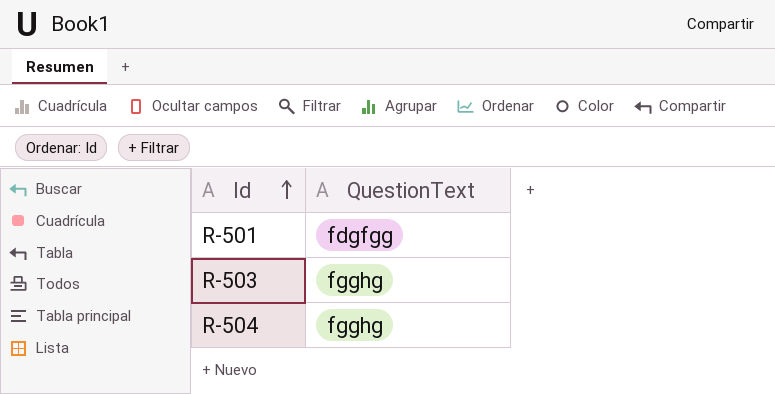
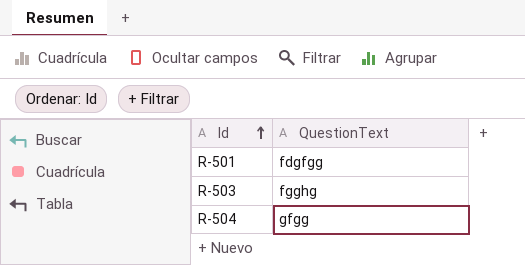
R-504 | QuestionText: fgghg -> gfgg

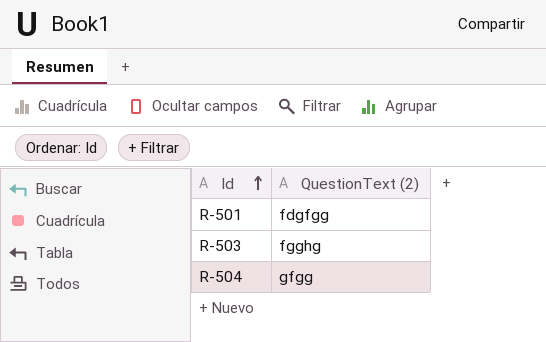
column name: QuestionText -> QuestionText (2)

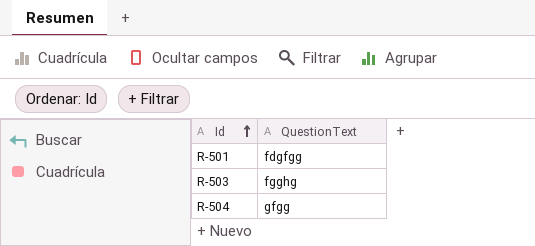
column name: QuestionText (2) -> QuestionText

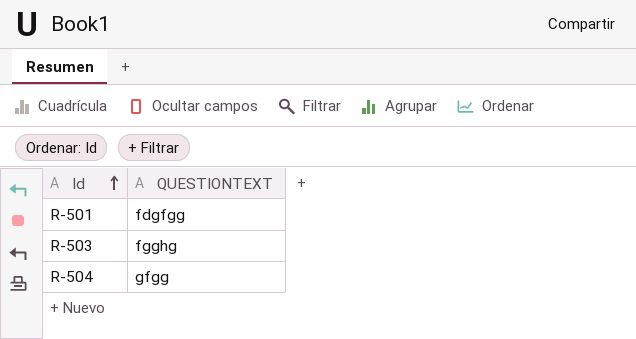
column name: QuestionText -> QUESTIONTEXT

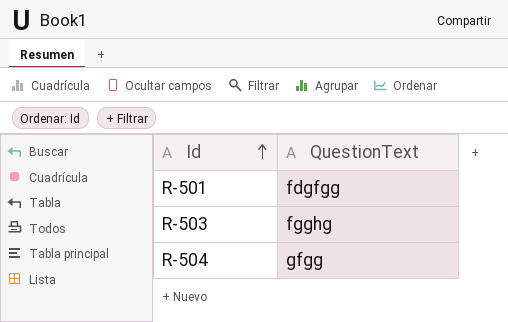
column name: QUESTIONTEXT -> QuestionText

